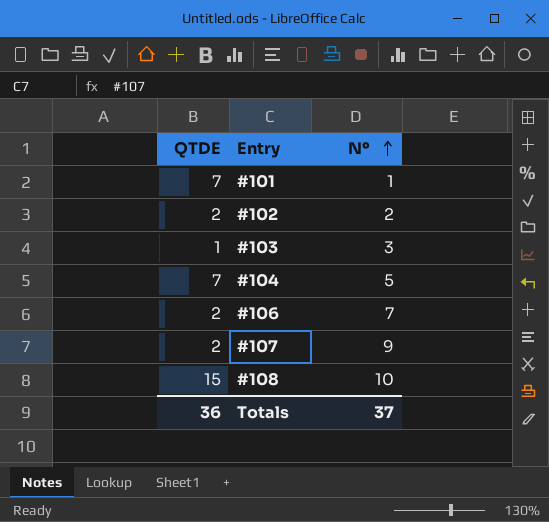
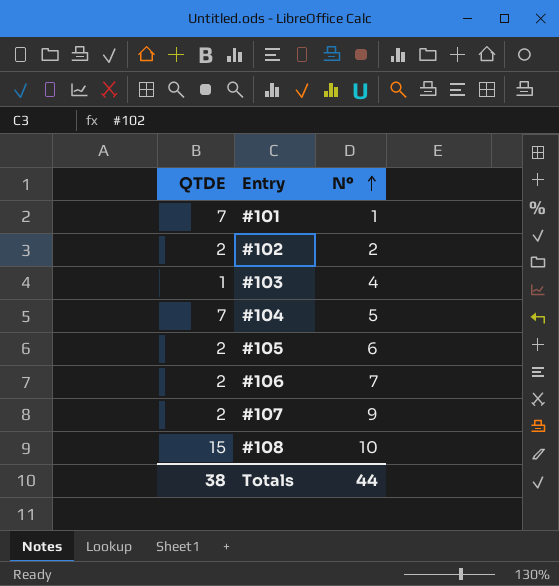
#103 | Nº: 3 -> 4
row #105: none -> 2 | 6
Totals | QTDE: 36 -> 38
Totals | Nº: 37 -> 44

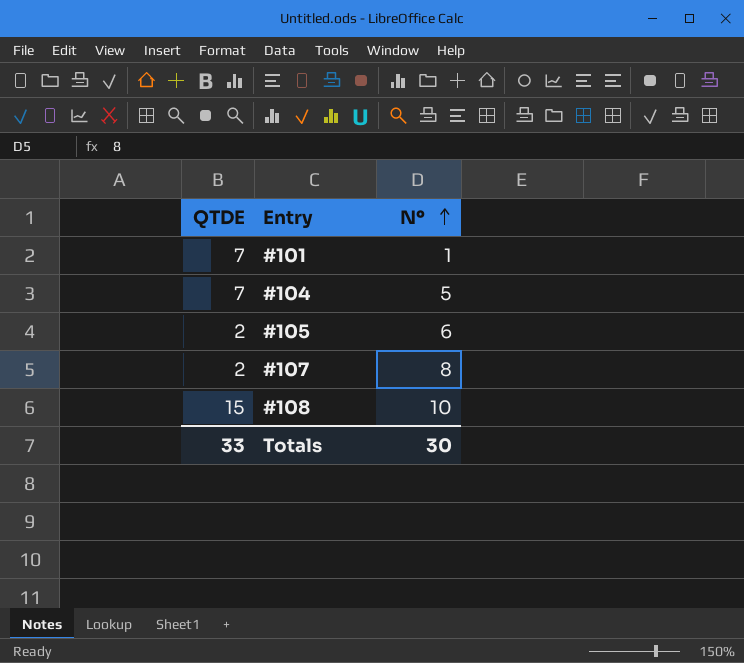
row #102: 2 | 2 -> none
row #103: 1 | 4 -> none
row #106: 2 | 7 -> none
#107 | Nº: 9 -> 8
Totals | QTDE: 38 -> 33
Totals | Nº: 44 -> 30

